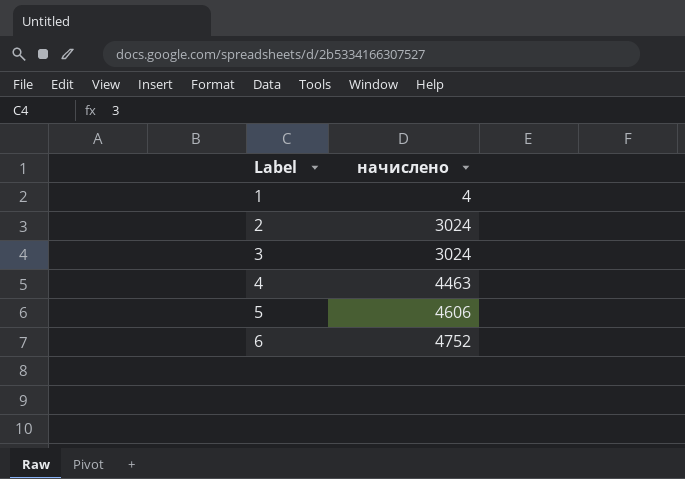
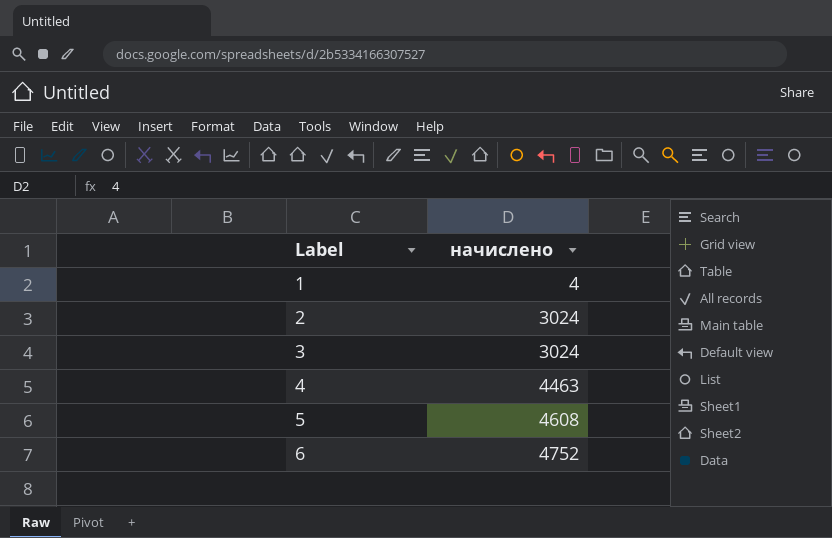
5 | начислено: 4606 -> 4608

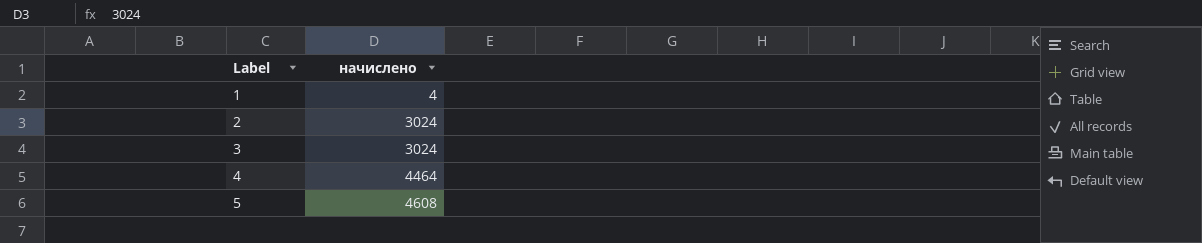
row 6: 4752 -> none
4 | начислено: 4463 -> 4464

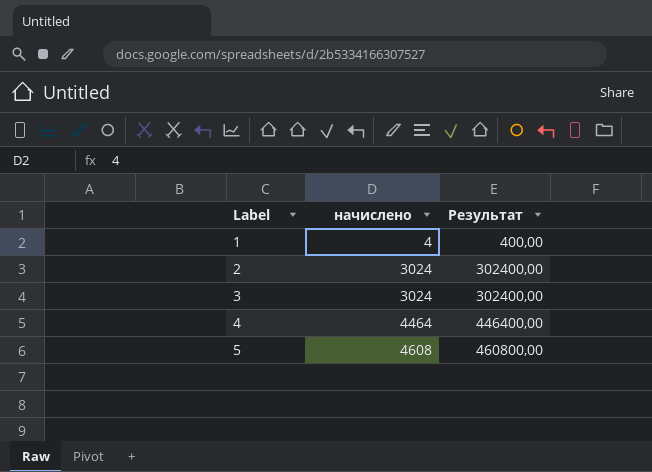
column Результат | formula: none -> [начислено] * 100

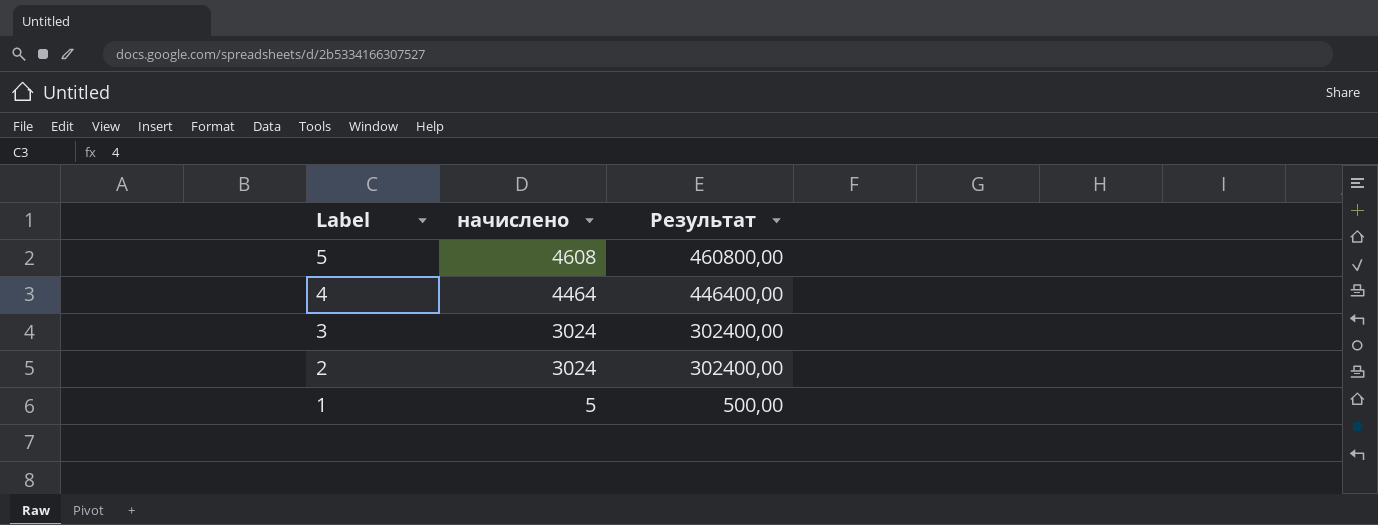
row order: Label ascending -> Label descending
1 | начислено: 4 -> 5
1 | Результат: 400,00 -> 500,00

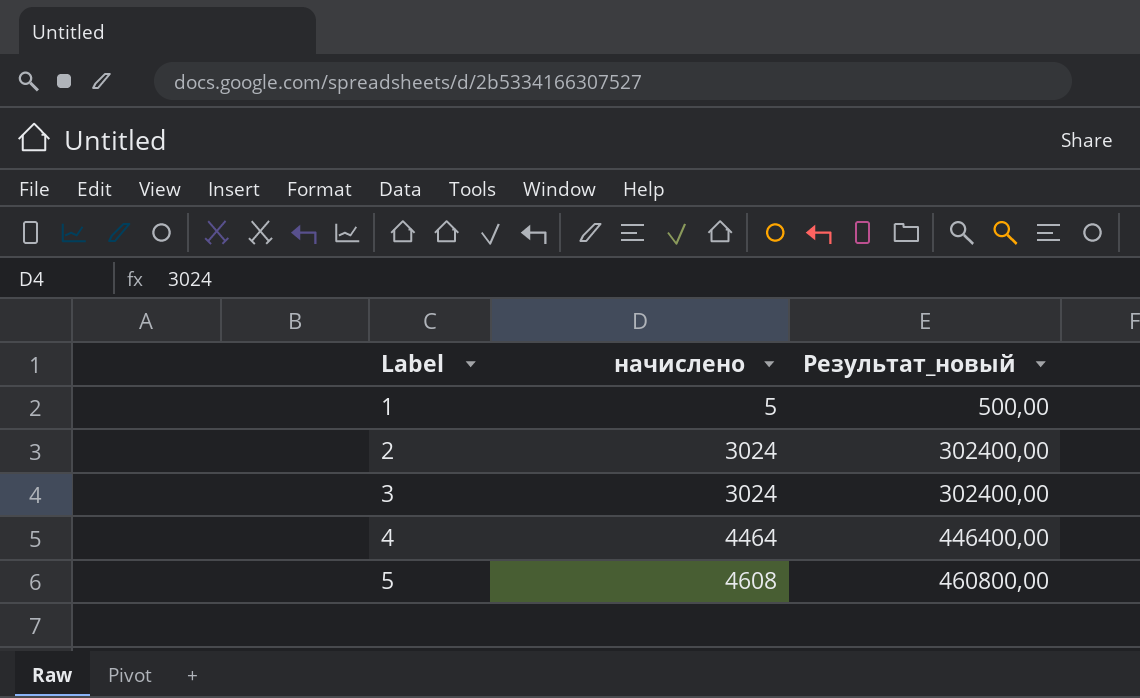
row order: Label descending -> Label ascending
column name: Результат -> Результат_новый

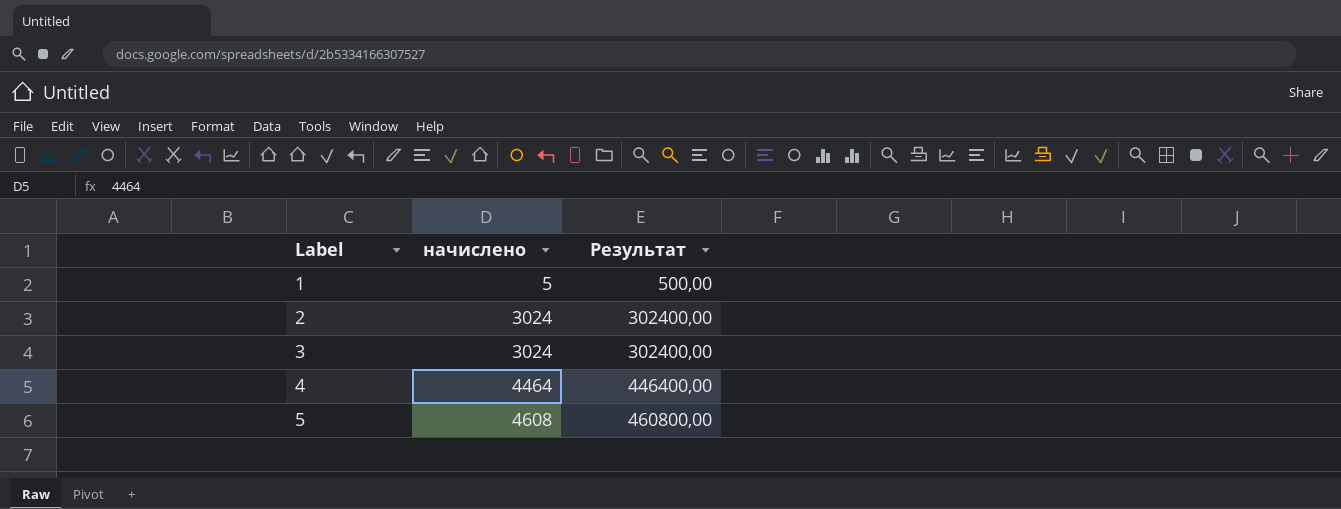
column name: Результат_новый -> Результат

